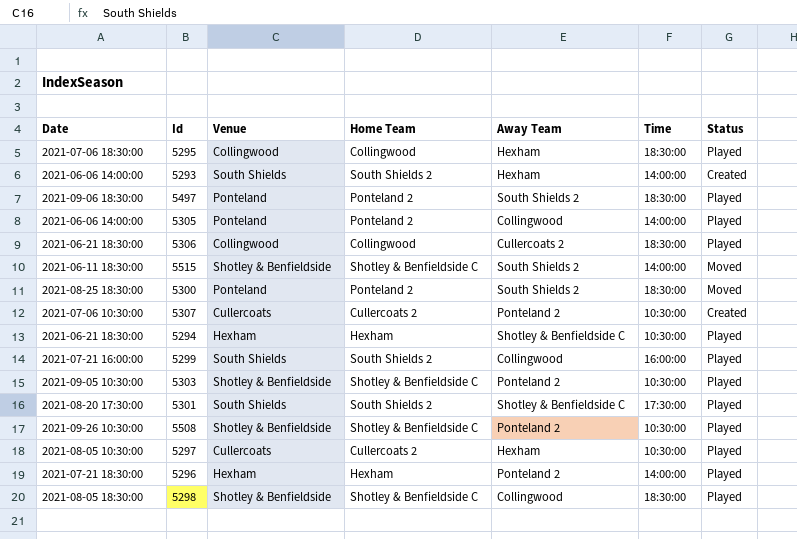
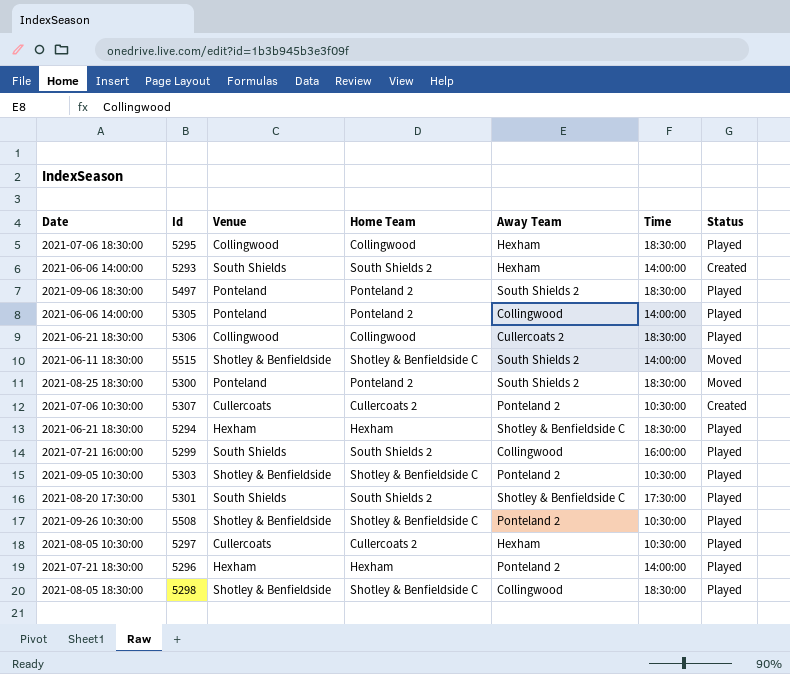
5294 | Time: 10:30:00 -> 18:30:00

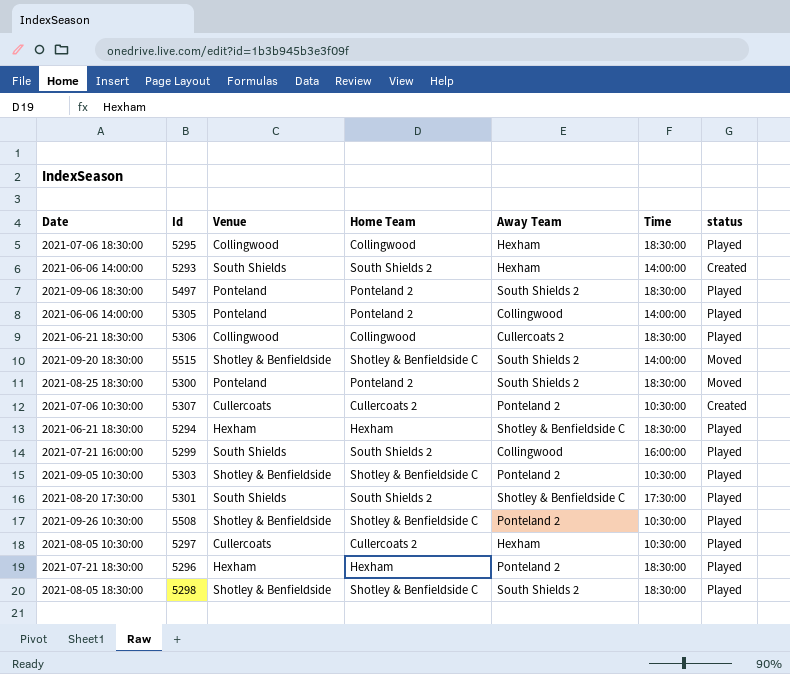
column name: Status -> status
5515 | Date: 2021-06-11 18:30:00 -> 2021-09-20 18:30:00
5296 | Time: 14:00:00 -> 18:30:00
5298 | Away Team: Collingwood -> South Shields 2

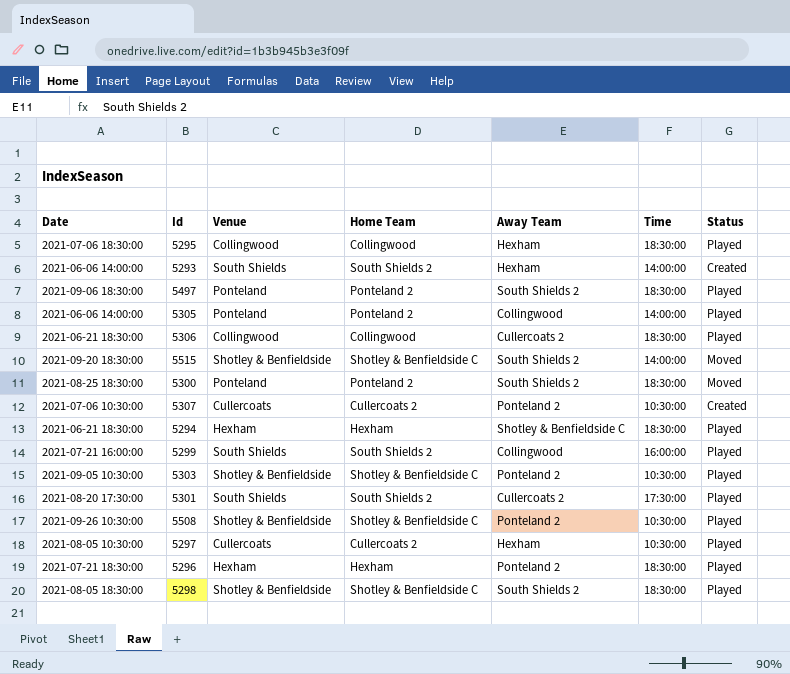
column name: status -> Status
5301 | Away Team: Shotley & Benfieldside C -> Cullercoats 2

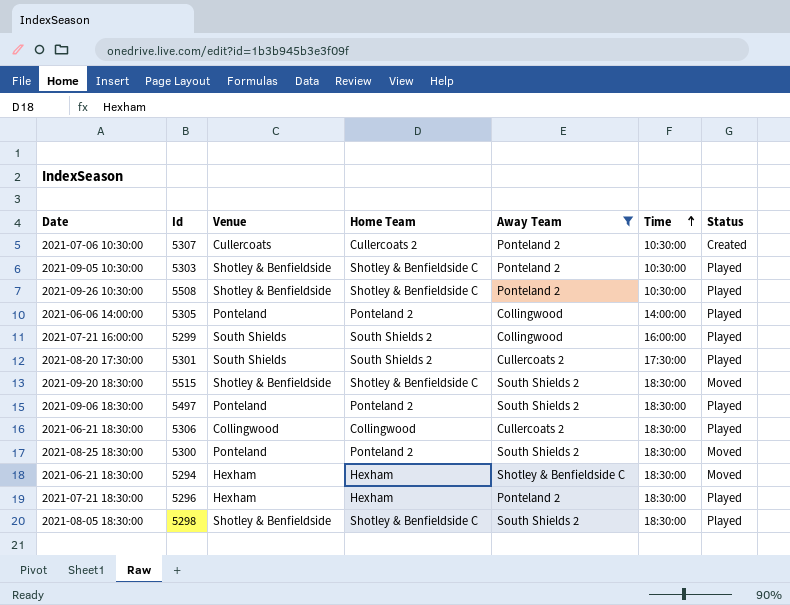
filter: none -> Away Team != Hexham
row order: none -> Time ascending
5515 | Time: 14:00:00 -> 18:30:00
5294 | Status: Played -> Moved

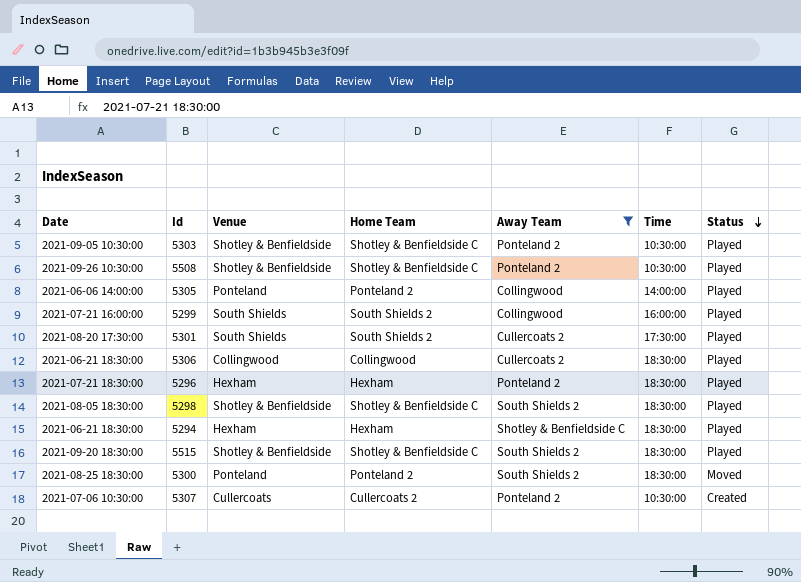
row order: Time ascending -> Status descending
row 5497: 2021-09-06 18:30:00 | Ponteland | Ponteland 2 | South Shields 2 | 18:30:00 | Played -> none
5294 | Status: Moved -> Played
5515 | Status: Moved -> Played

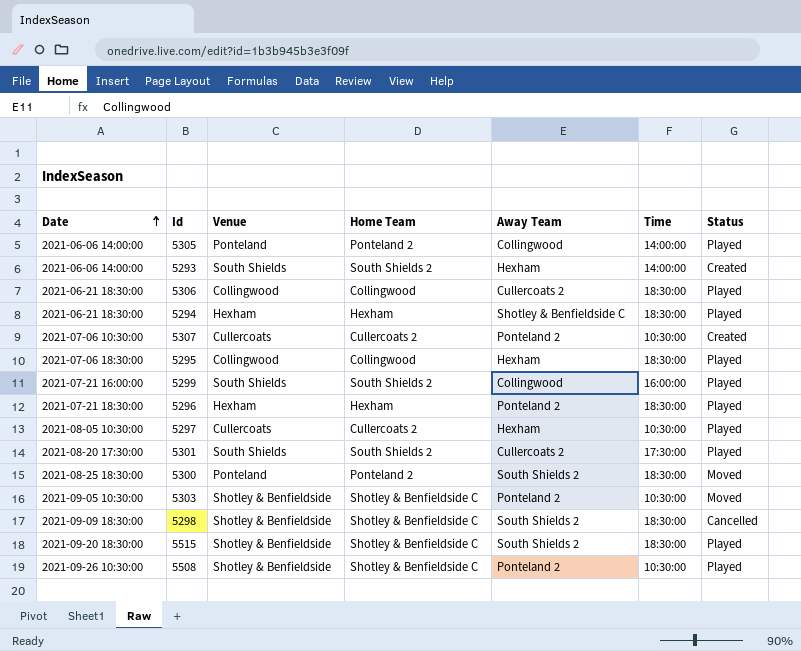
filter: Away Team != Hexham -> none
row order: Status descending -> Date ascending
5303 | Status: Played -> Moved
5298 | Date: 2021-08-05 18:30:00 -> 2021-09-09 18:30:00
5298 | Status: Played -> Cancelled

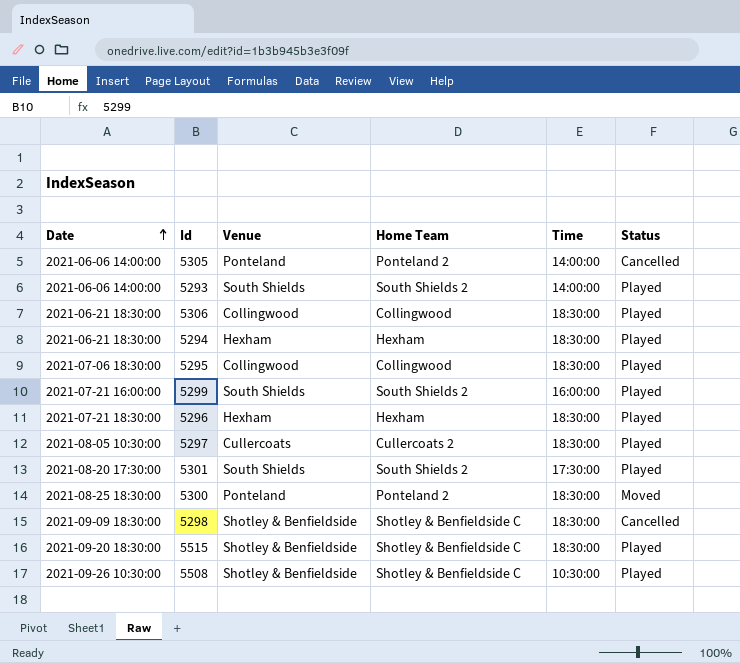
column Away Team | position: 5 -> none
row 5307: 2021-07-06 10:30:00 | Cullercoats | Cullercoats 2 | Ponteland 2 | 10:30:00 | Created -> none
row 5303: 2021-09-05 10:30:00 | Shotley & Benfieldside | Shotley & Benfieldside C | Ponteland 2 | 10:30:00 | Moved -> none
5305 | Status: Played -> Cancelled
5293 | Status: Created -> Played
5297 | Time: 10:30:00 -> 18:30:00

